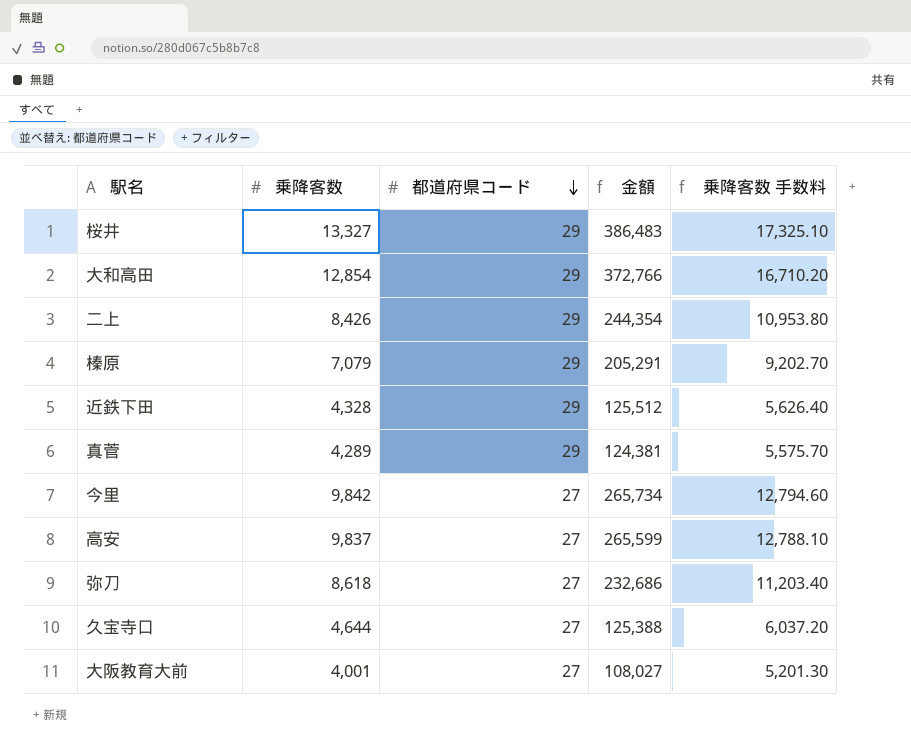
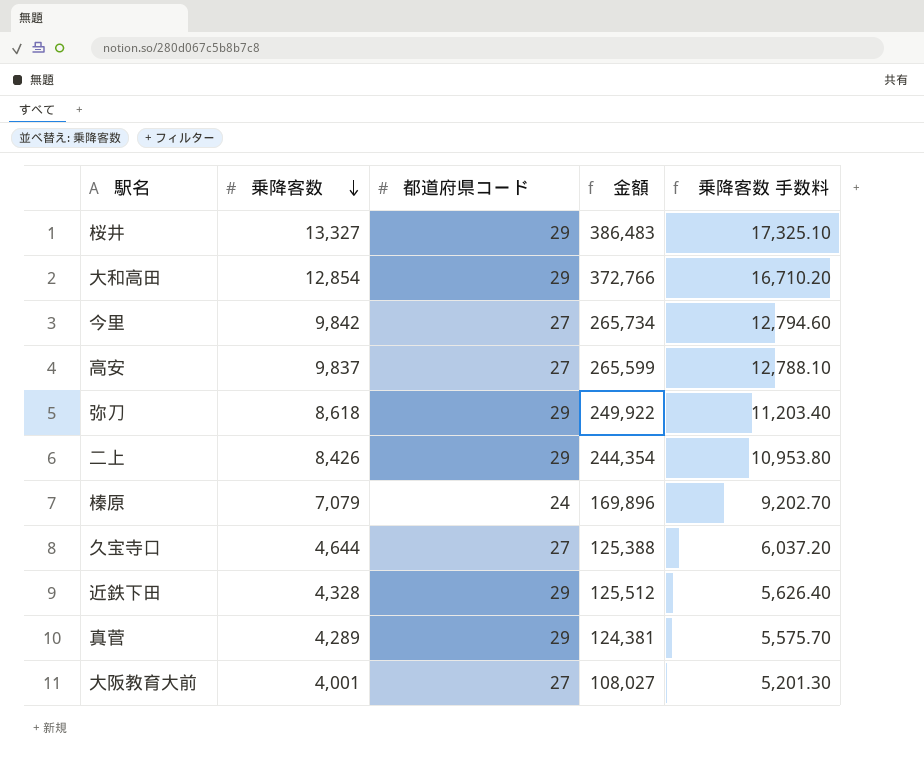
row order: 都道府県コード descending -> 乗降客数 descending
弥刀 | 都道府県コード: 27 -> 29
弥刀 | 金額: 232,686 -> 249,922
榛原 | 都道府県コード: 29 -> 24
榛原 | 金額: 205,291 -> 169,896

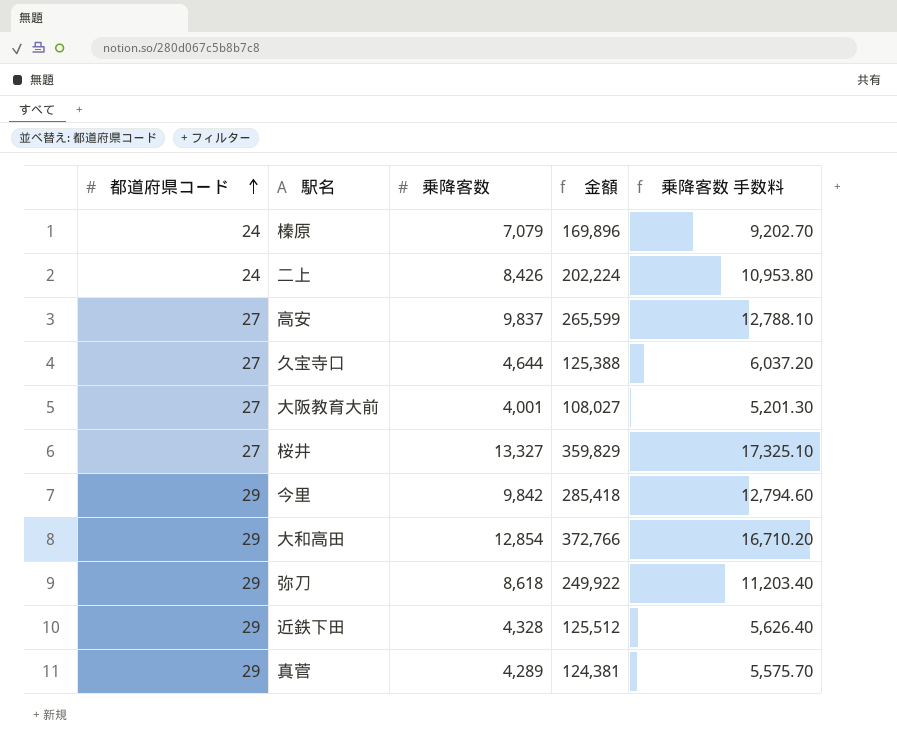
row order: 乗降客数 descending -> 都道府県コード ascending
column 都道府県コード | position: 3 -> 1
二上 | 都道府県コード: 29 -> 24
二上 | 金額: 244,354 -> 202,224
桜井 | 都道府県コード: 29 -> 27
桜井 | 金額: 386,483 -> 359,829
今里 | 都道府県コード: 27 -> 29
今里 | 金額: 265,734 -> 285,418

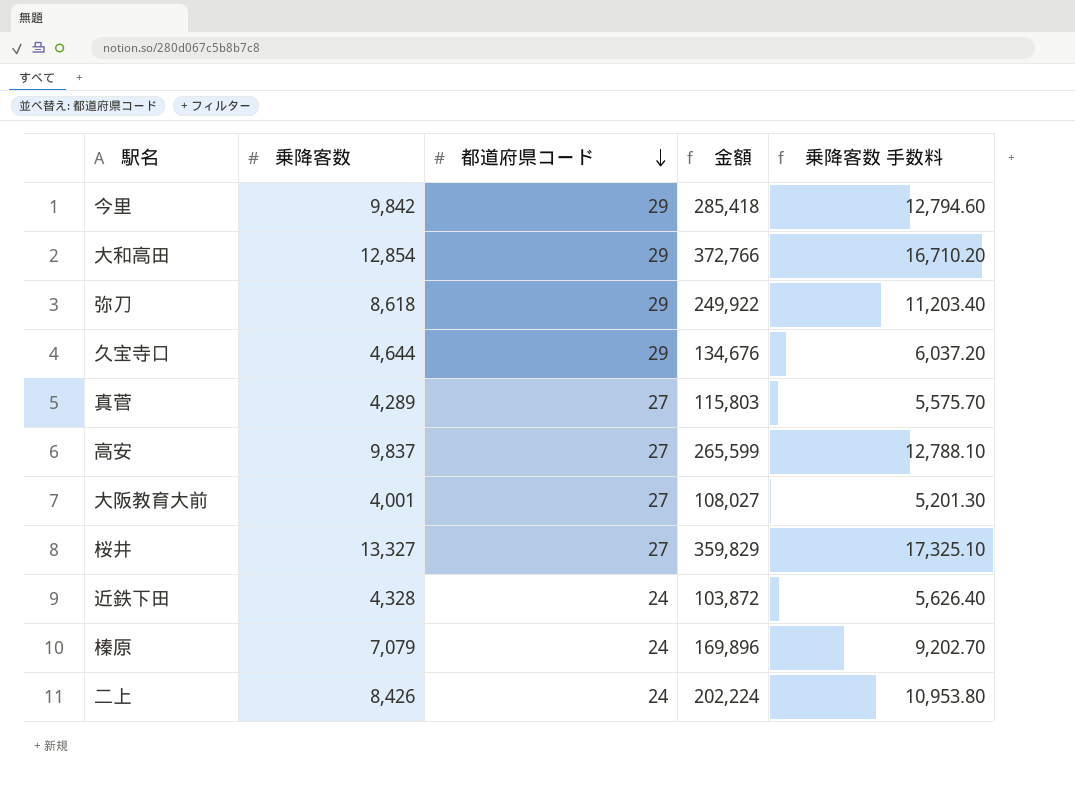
row order: 都道府県コード ascending -> 都道府県コード descending
column 都道府県コード | position: 1 -> 3
久宝寺口 | 都道府県コード: 27 -> 29
久宝寺口 | 金額: 125,388 -> 134,676
真菅 | 都道府県コード: 29 -> 27
真菅 | 金額: 124,381 -> 115,803
近鉄下田 | 都道府県コード: 29 -> 24
近鉄下田 | 金額: 125,512 -> 103,872

